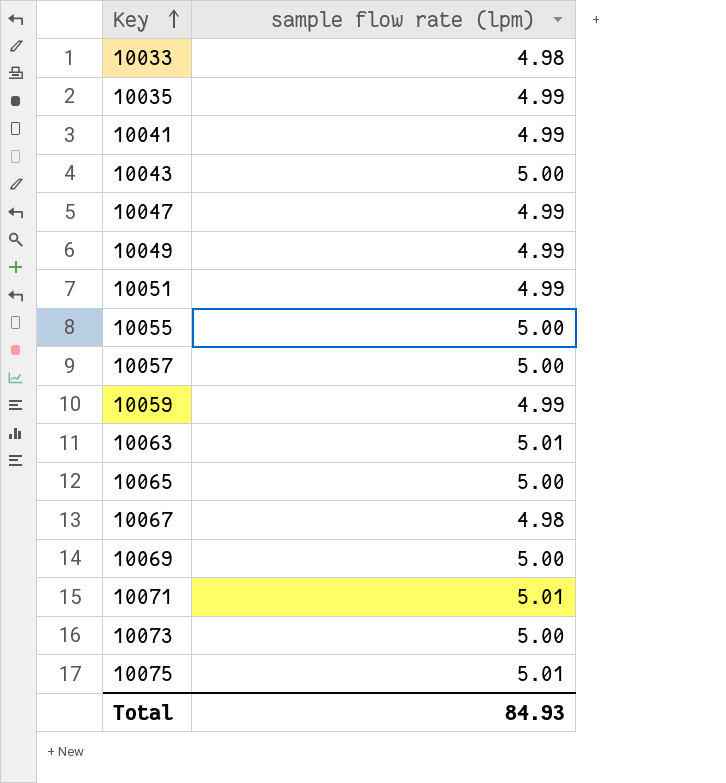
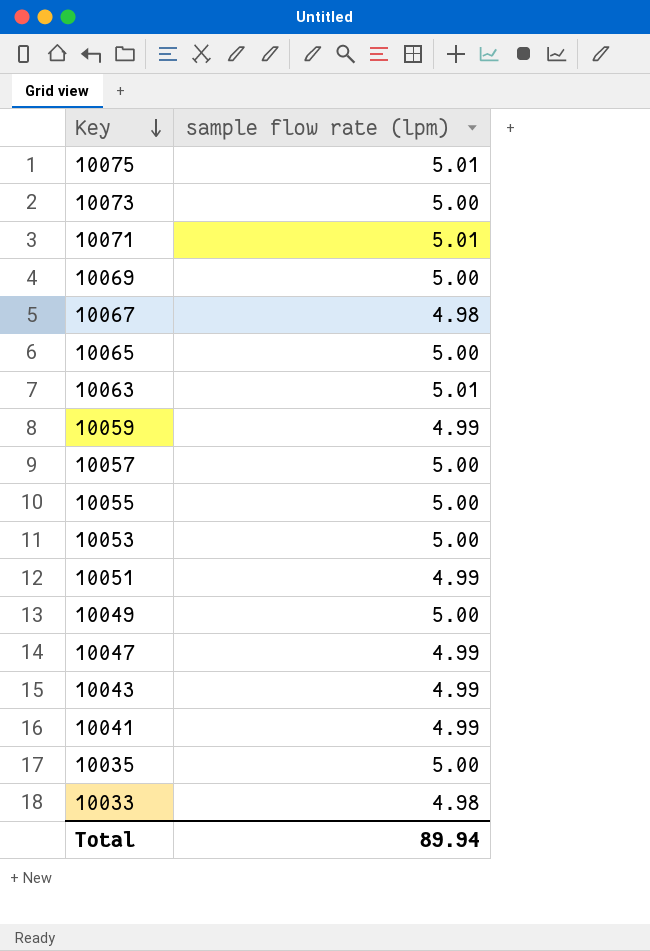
row order: Key ascending -> Key descending
row 10053: none -> 5.00
10049 | sample flow rate (lpm): 4.99 -> 5.00
10043 | sample flow rate (lpm): 5.00 -> 4.99
10035 | sample flow rate (lpm): 4.99 -> 5.00
Total | sample flow rate (lpm): 84.93 -> 89.94

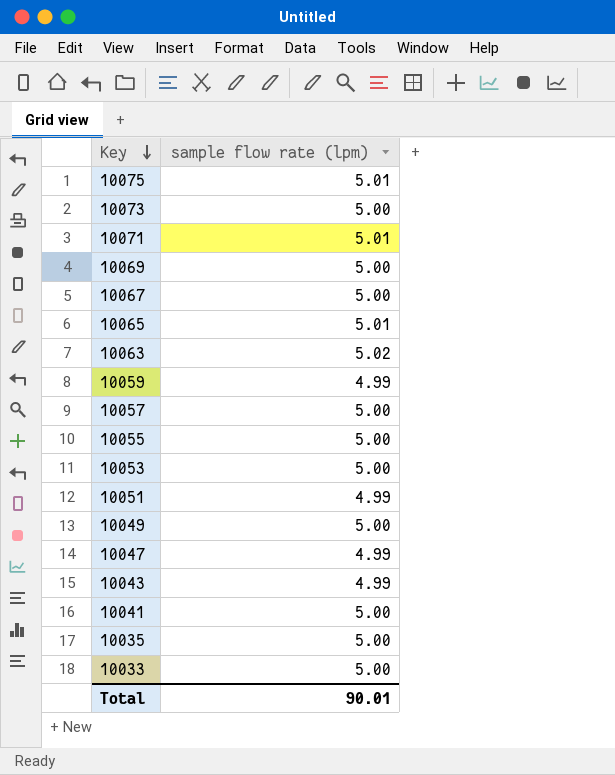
10067 | sample flow rate (lpm): 4.98 -> 5.00
10065 | sample flow rate (lpm): 5.00 -> 5.01
10063 | sample flow rate (lpm): 5.01 -> 5.02
10041 | sample flow rate (lpm): 4.99 -> 5.00
10033 | sample flow rate (lpm): 4.98 -> 5.00
Total | sample flow rate (lpm): 89.94 -> 90.01

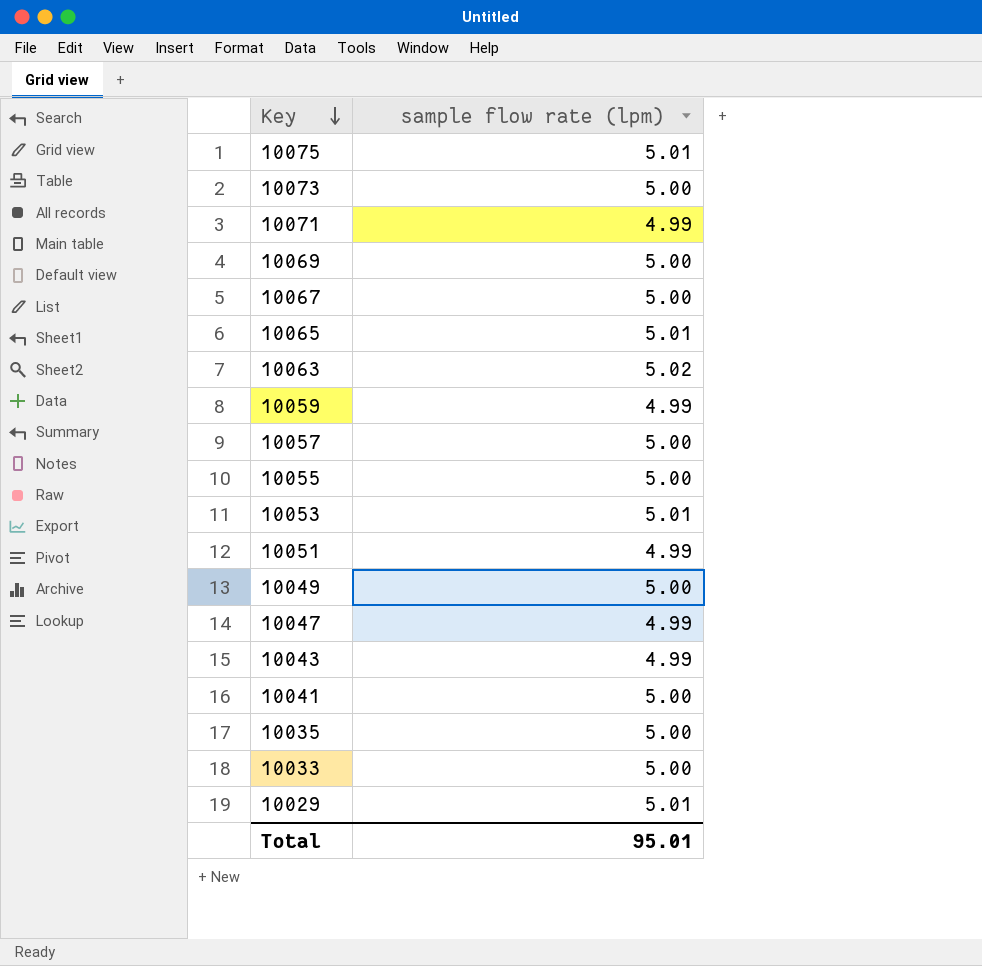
10071 | sample flow rate (lpm): 5.01 -> 4.99
10053 | sample flow rate (lpm): 5.00 -> 5.01
row 10029: none -> 5.01
Total | sample flow rate (lpm): 90.01 -> 95.01

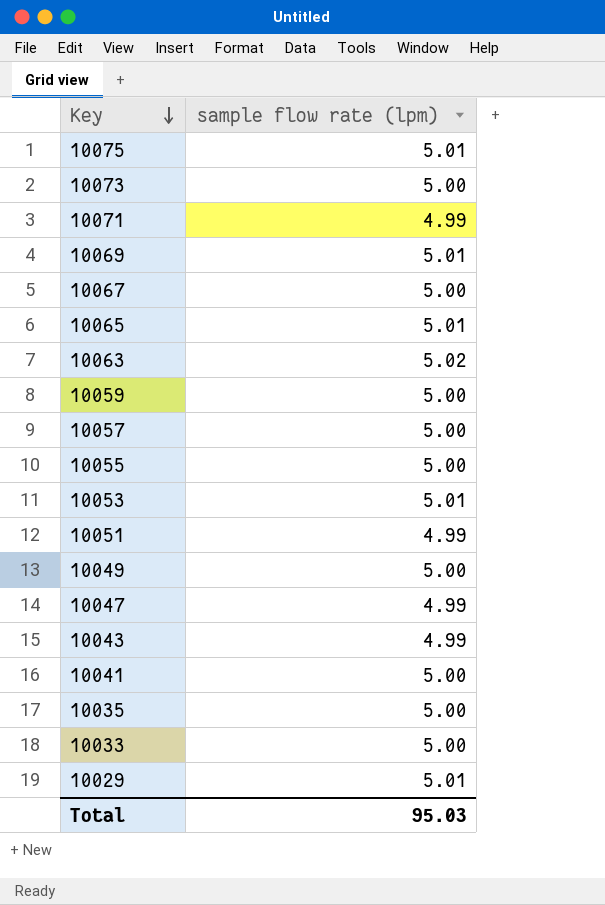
10069 | sample flow rate (lpm): 5.00 -> 5.01
10059 | sample flow rate (lpm): 4.99 -> 5.00
Total | sample flow rate (lpm): 95.01 -> 95.03

